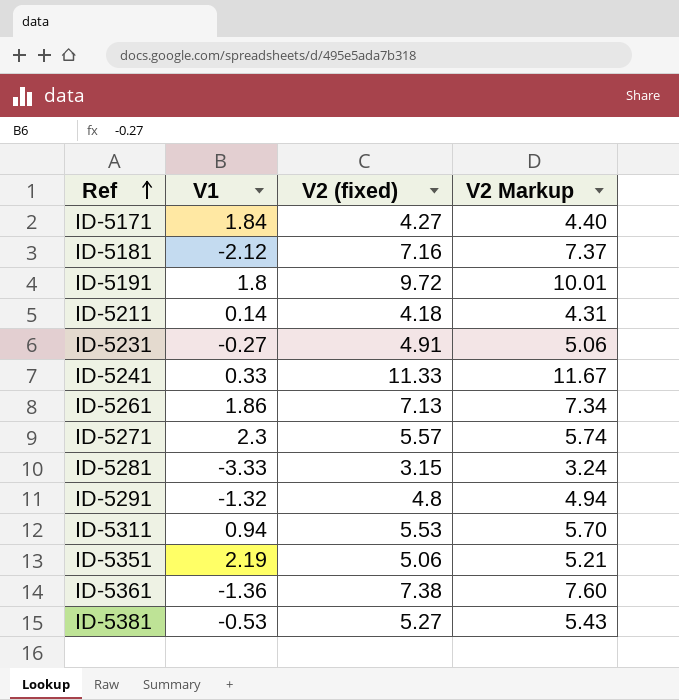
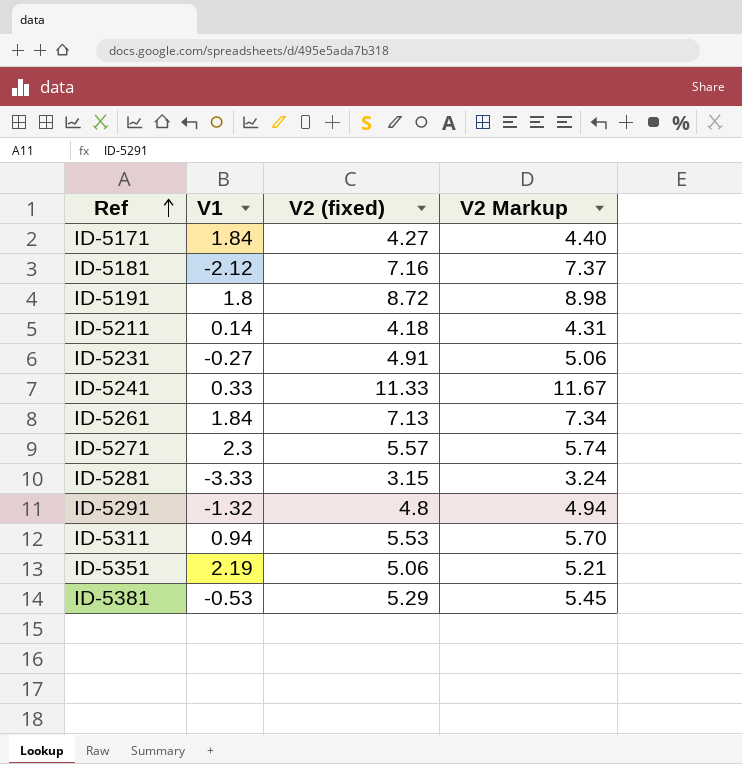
row ID-5361: -1.36 | 7.38 | 7.60 -> none
ID-5191 | V2 (fixed): 9.72 -> 8.72
ID-5191 | V2 Markup: 10.01 -> 8.98
ID-5261 | V1: 1.86 -> 1.84
ID-5381 | V2 (fixed): 5.27 -> 5.29
ID-5381 | V2 Markup: 5.43 -> 5.45

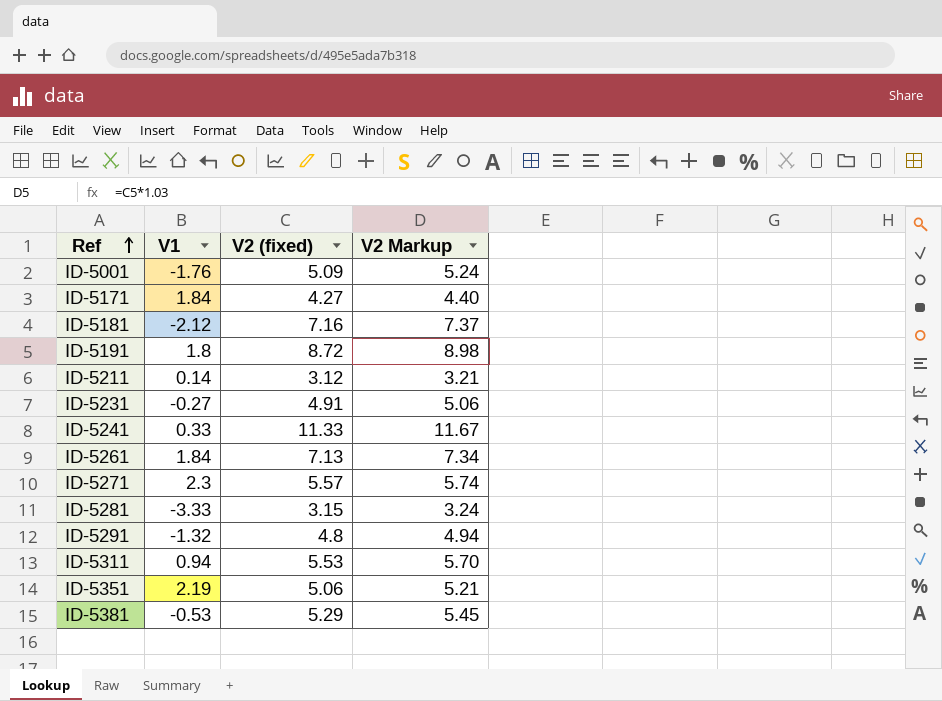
row ID-5001: none -> -1.76 | 5.09 | 5.24
ID-5211 | V2 (fixed): 4.18 -> 3.12
ID-5211 | V2 Markup: 4.31 -> 3.21

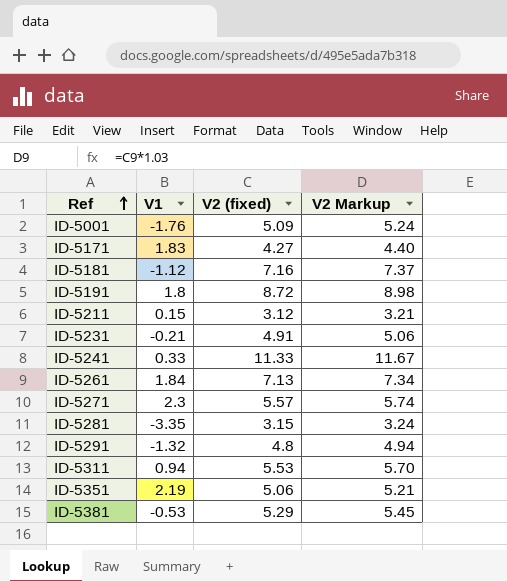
ID-5171 | V1: 1.84 -> 1.83
ID-5181 | V1: -2.12 -> -1.12
ID-5211 | V1: 0.14 -> 0.15
ID-5231 | V1: -0.27 -> -0.21
ID-5281 | V1: -3.33 -> -3.35

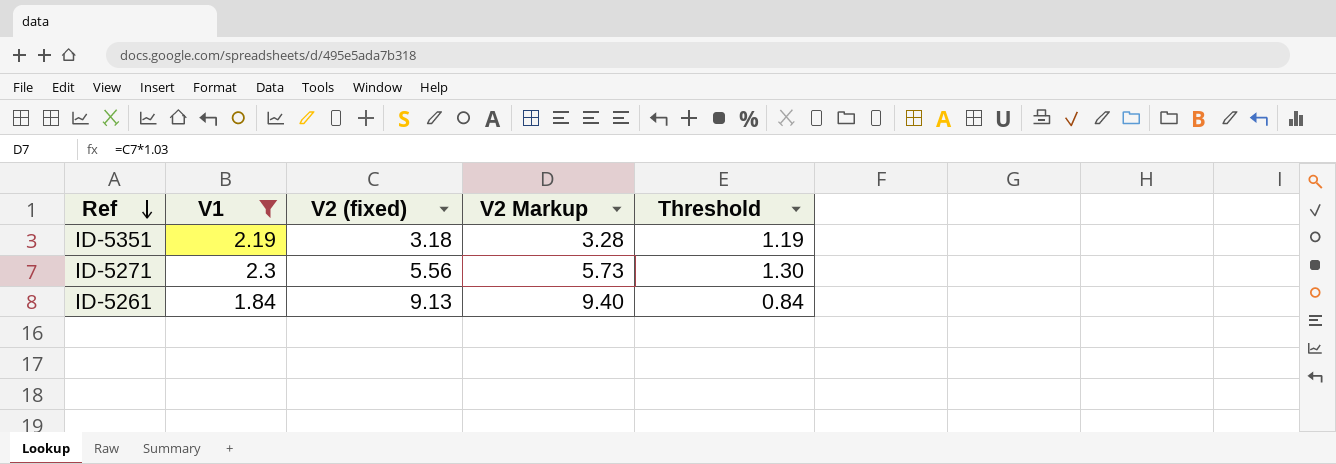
filter: none -> V1 >= 1.84
row order: Ref ascending -> Ref descending
column Threshold | formula: none -> [V1] - 1
ID-5351 | V2 (fixed): 5.06 -> 3.18
ID-5351 | V2 Markup: 5.21 -> 3.28
ID-5271 | V2 (fixed): 5.57 -> 5.56
ID-5271 | V2 Markup: 5.74 -> 5.73
ID-5261 | V2 (fixed): 7.13 -> 9.13
ID-5261 | V2 Markup: 7.34 -> 9.40

